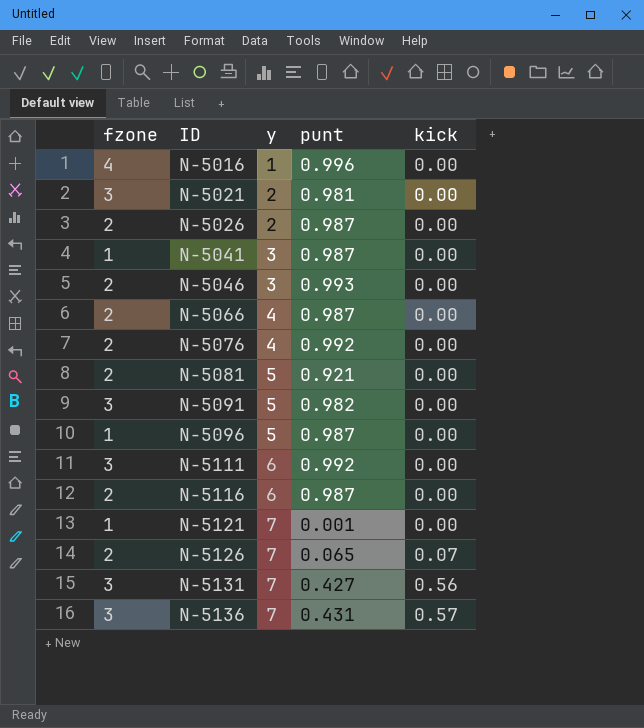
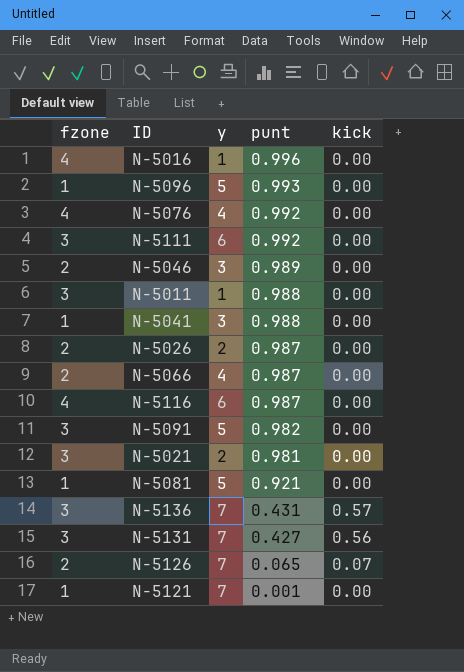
row order: ID ascending -> punt descending
N-5096 | punt: 0.987 -> 0.993
N-5076 | fzone: 2 -> 4
N-5046 | punt: 0.993 -> 0.989
row N-5011: none -> 3 | 1 | 0.988 | 0.00
N-5041 | punt: 0.987 -> 0.988
N-5116 | fzone: 2 -> 4
N-5081 | fzone: 2 -> 1

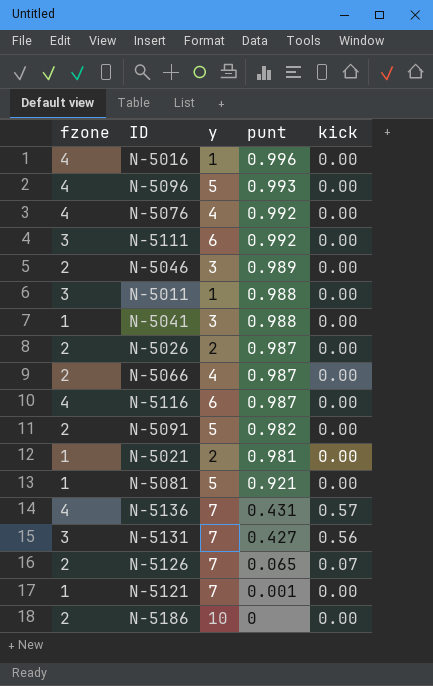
N-5096 | fzone: 1 -> 4
N-5091 | fzone: 3 -> 2
N-5021 | fzone: 3 -> 1
N-5136 | fzone: 3 -> 4
row N-5186: none -> 2 | 10 | 0 | 0.00

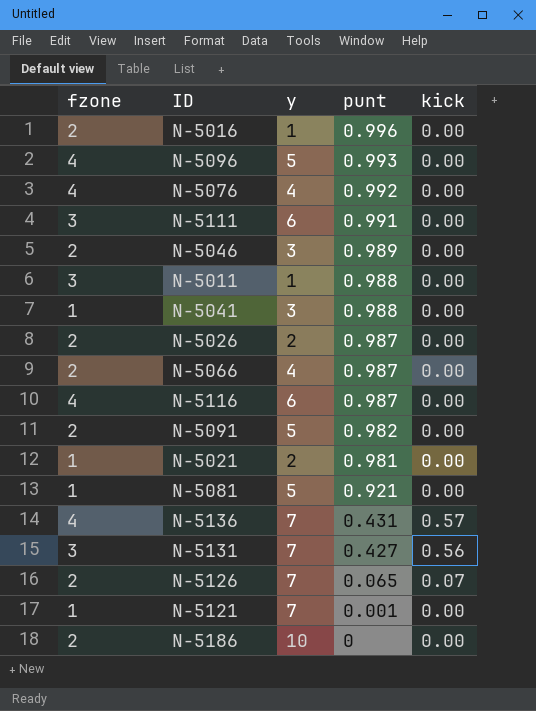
N-5016 | fzone: 4 -> 2
N-5111 | punt: 0.992 -> 0.991

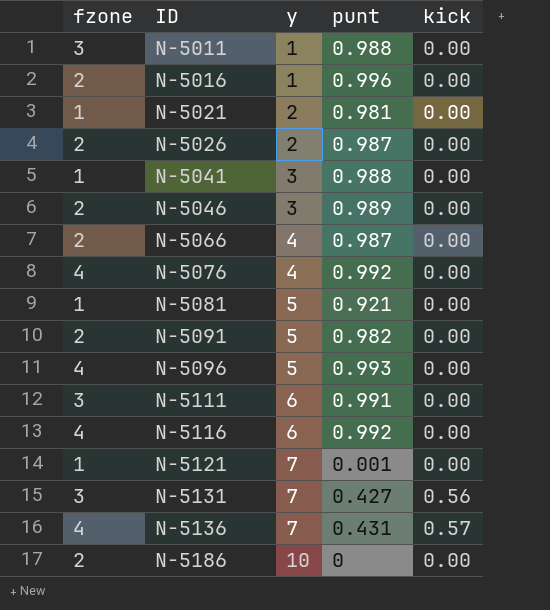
row order: punt descending -> ID ascending
row N-5126: 2 | 7 | 0.065 | 0.07 -> none
N-5116 | punt: 0.987 -> 0.992

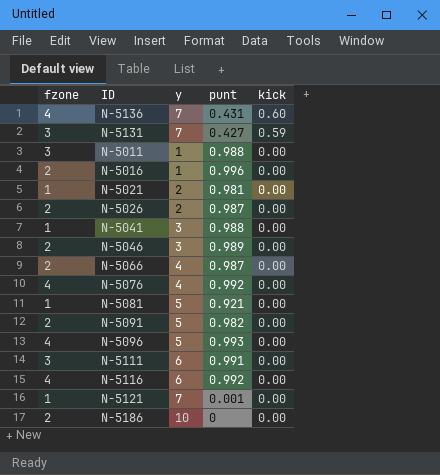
row order: ID ascending -> kick descending
N-5136 | kick: 0.57 -> 0.60
N-5131 | kick: 0.56 -> 0.59

